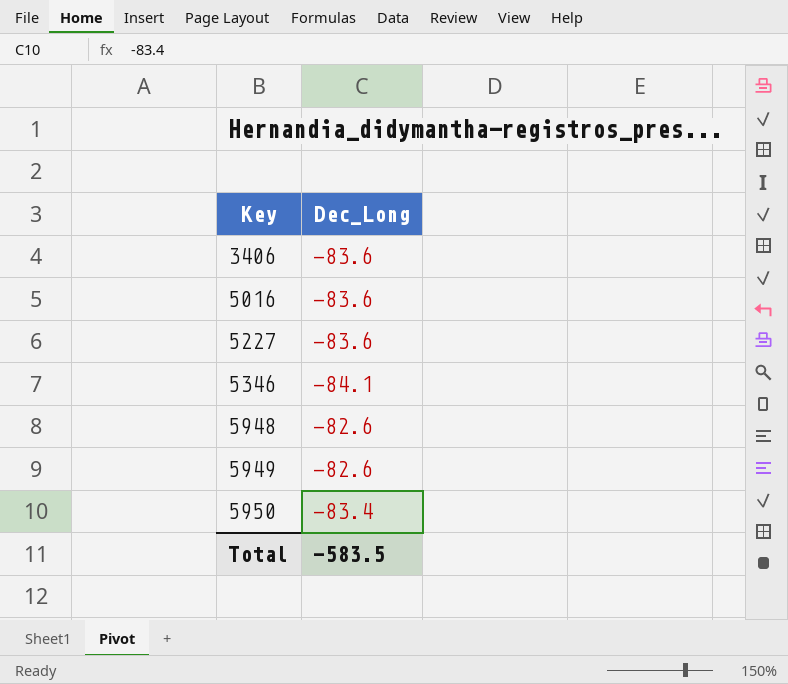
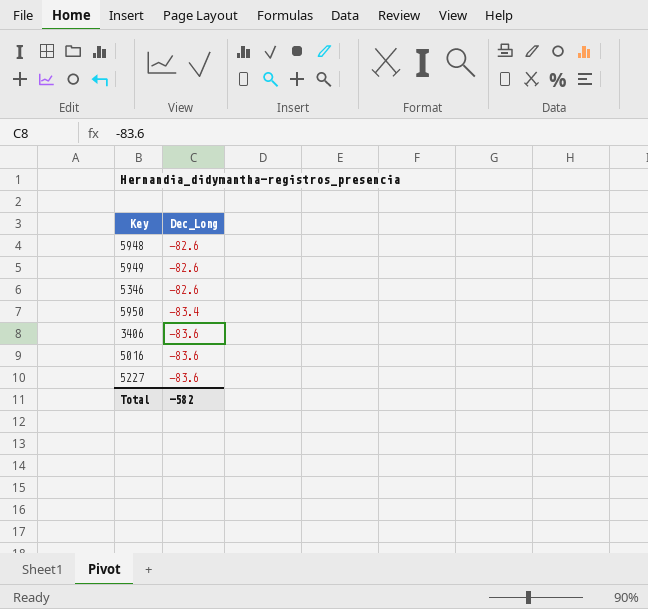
row order: Key ascending -> Dec_Long descending
5346 | Dec_Long: -84.1 -> -82.6
Total | Dec_Long: -583.5 -> -582

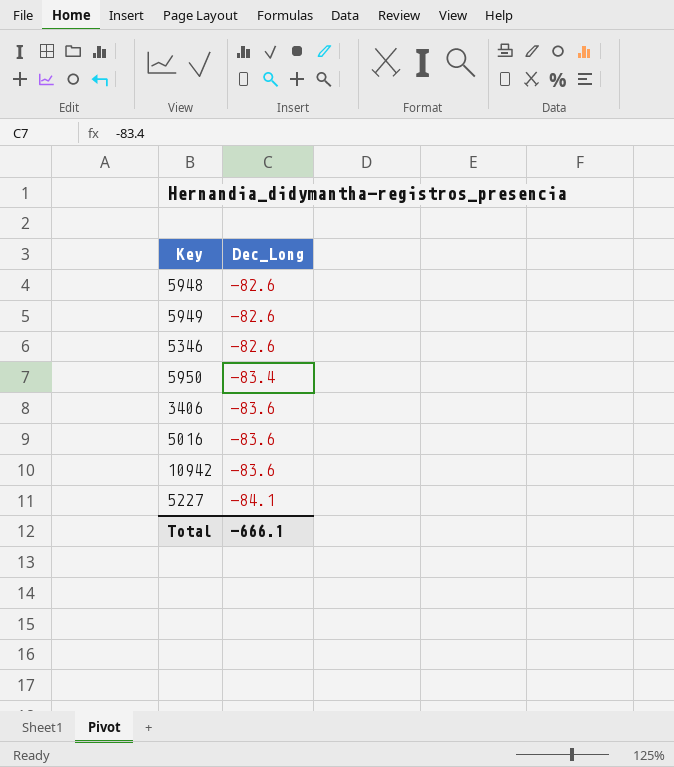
row 10942: none -> -83.6
5227 | Dec_Long: -83.6 -> -84.1
Total | Dec_Long: -582 -> -666.1

